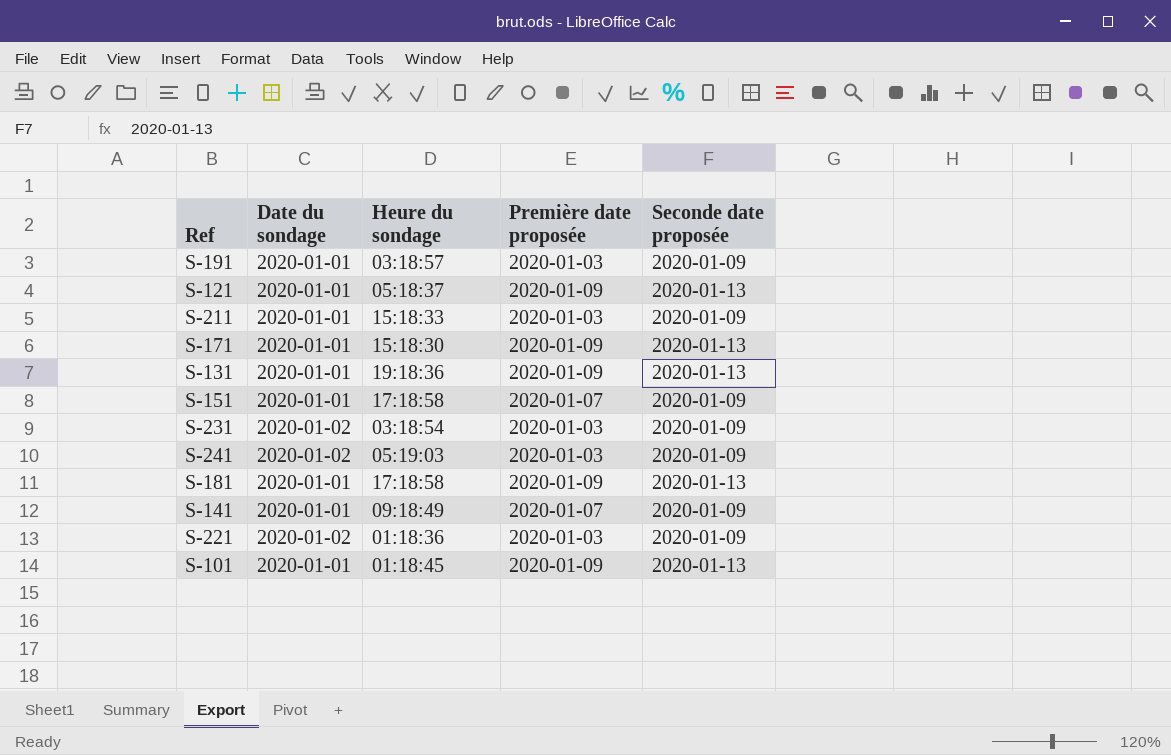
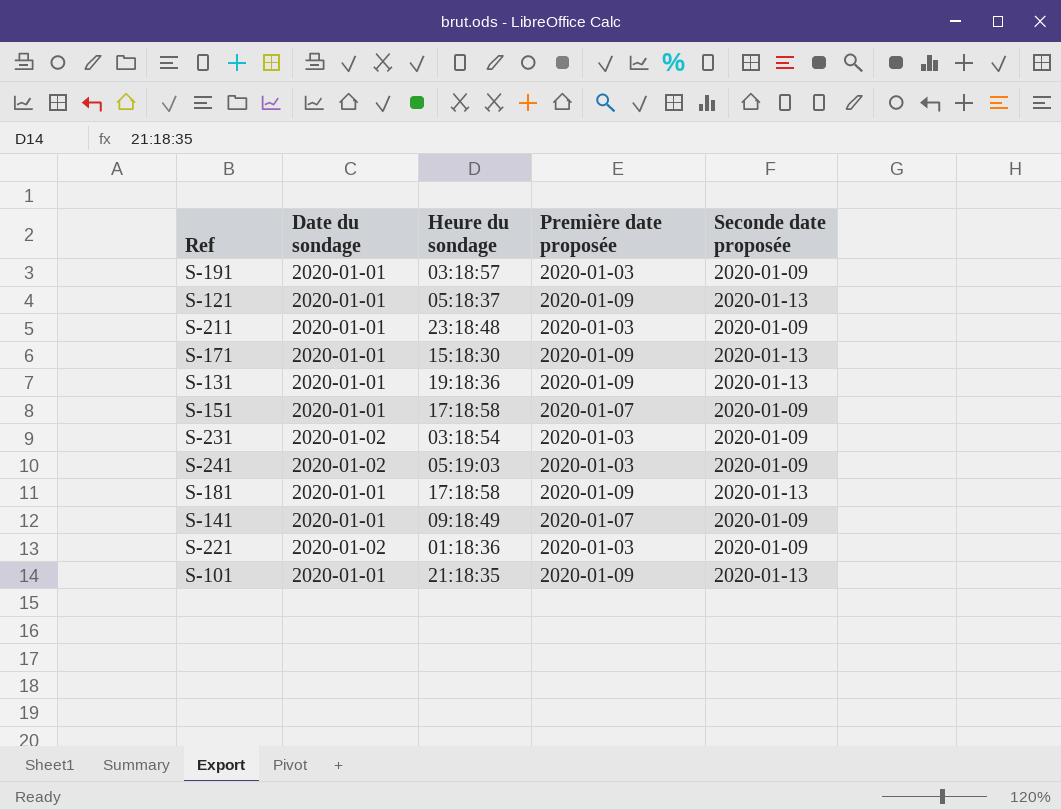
S-211 | Heure du sondage: 15:18:33 -> 23:18:48
S-101 | Heure du sondage: 01:18:45 -> 21:18:35

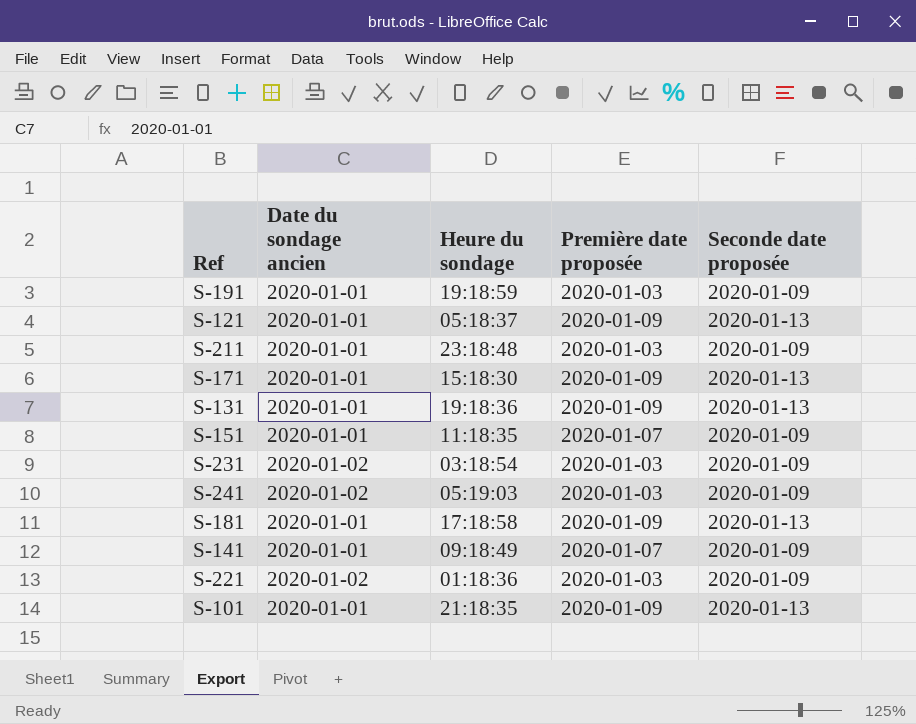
column name: Date du sondage -> Date du sondage ancien
S-191 | Heure du sondage: 03:18:57 -> 19:18:59
S-151 | Heure du sondage: 17:18:58 -> 11:18:35

